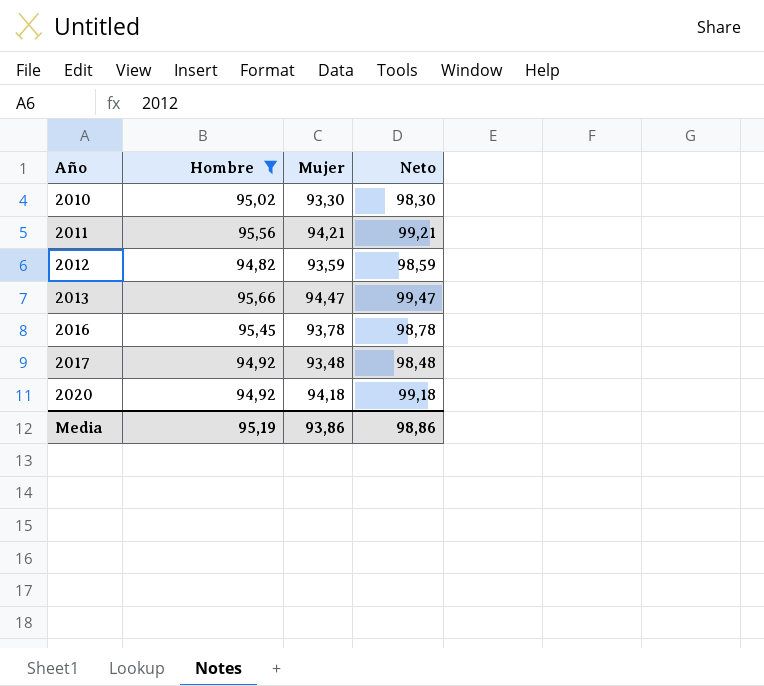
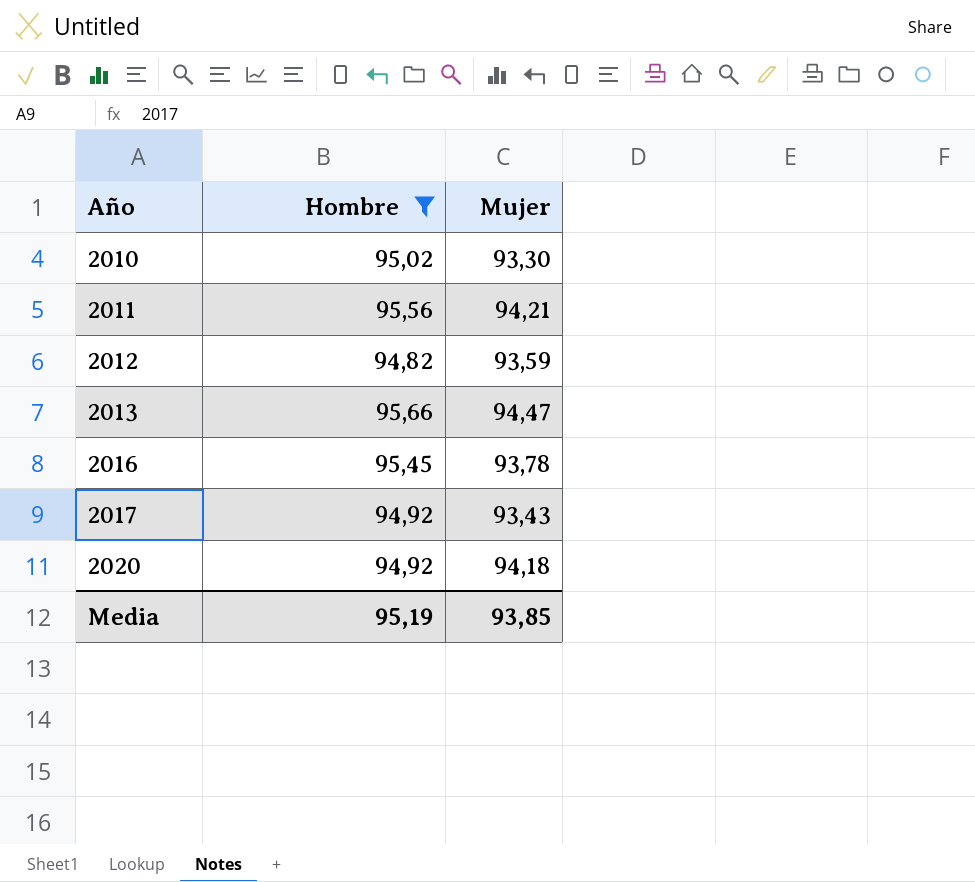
column Neto | formula: [Mujer] + 5 -> none
2017 | Mujer: 93,48 -> 93,43
Media | Mujer: 93,86 -> 93,85

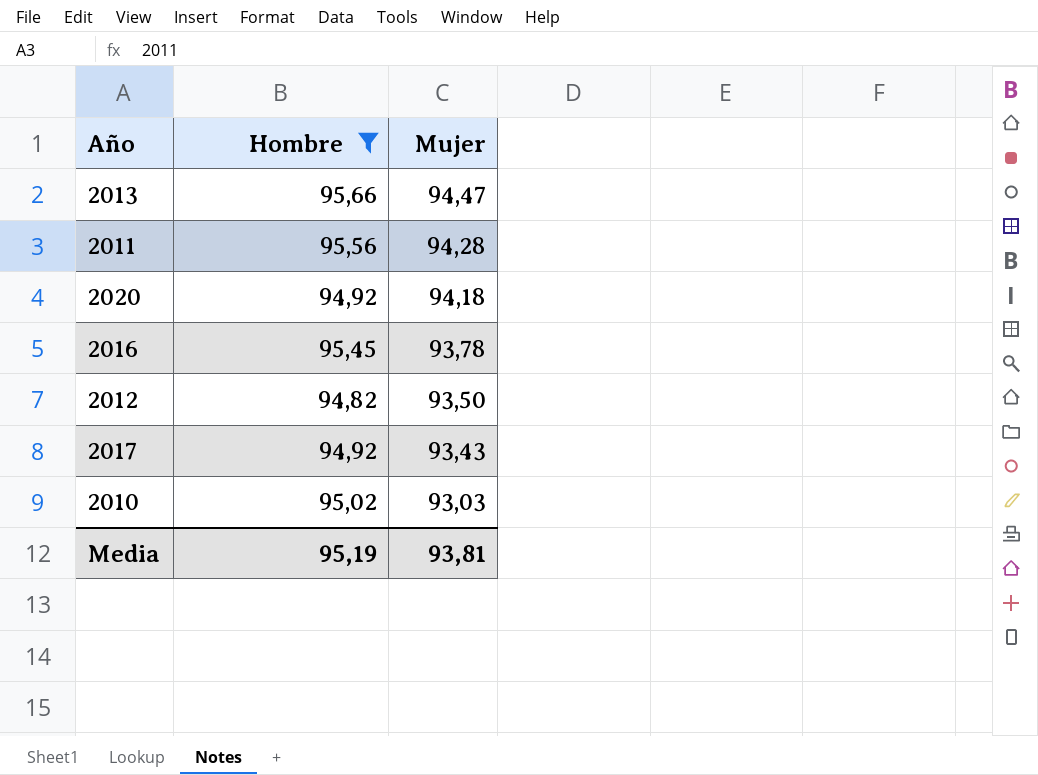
row order: Año ascending -> Mujer descending
2011 | Mujer: 94,21 -> 94,28
2012 | Mujer: 93,59 -> 93,50
2010 | Mujer: 93,30 -> 93,03
Media | Mujer: 93,85 -> 93,81

